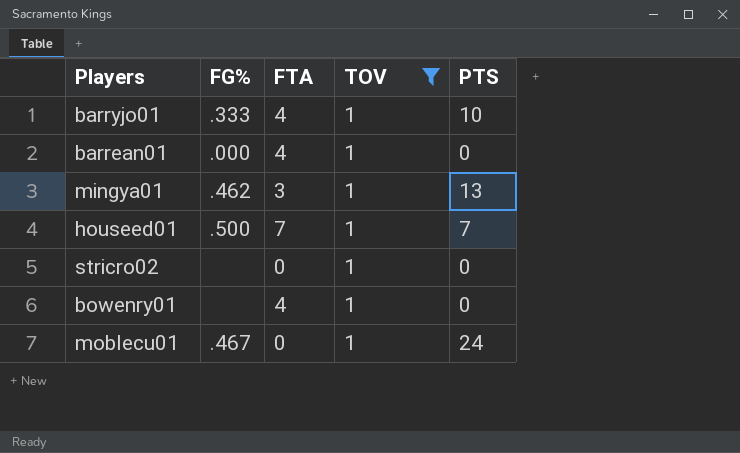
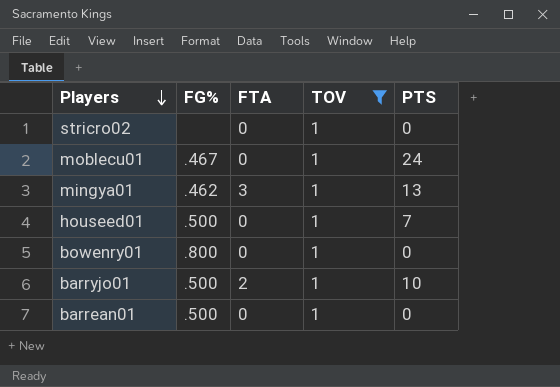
row order: none -> Players descending
houseed01 | FTA: 7 -> 0
bowenry01 | FG%: none -> .800
bowenry01 | FTA: 4 -> 0
barryjo01 | FG%: .333 -> .500
barryjo01 | FTA: 4 -> 2
barrean01 | FG%: .000 -> .500
barrean01 | FTA: 4 -> 0

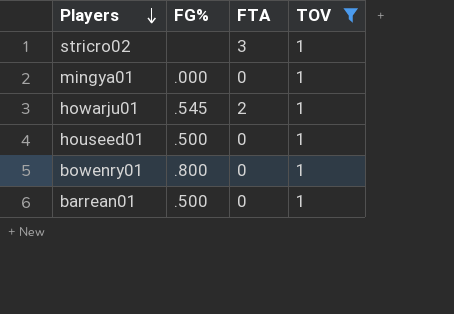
column PTS | position: 5 -> none
row moblecu01: .467 | 0 | 1 | 24 -> none
row barryjo01: .500 | 2 | 1 | 10 -> none
stricro02 | FTA: 0 -> 3
mingya01 | FG%: .462 -> .000
mingya01 | FTA: 3 -> 0
row howarju01: none -> .545 | 2 | 1

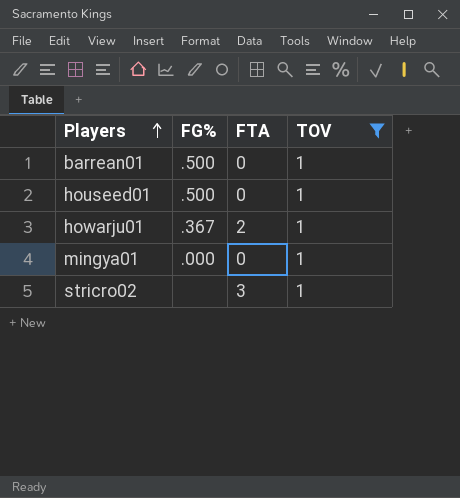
row order: Players descending -> Players ascending
row bowenry01: .800 | 0 | 1 -> none
howarju01 | FG%: .545 -> .367

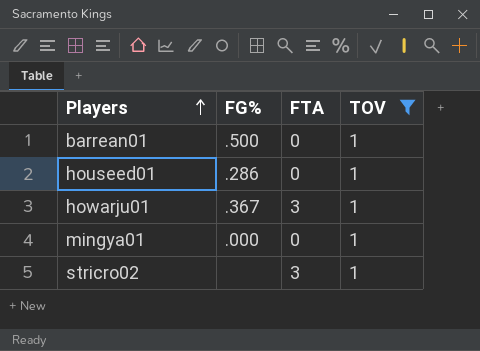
houseed01 | FG%: .500 -> .286
howarju01 | FTA: 2 -> 3

